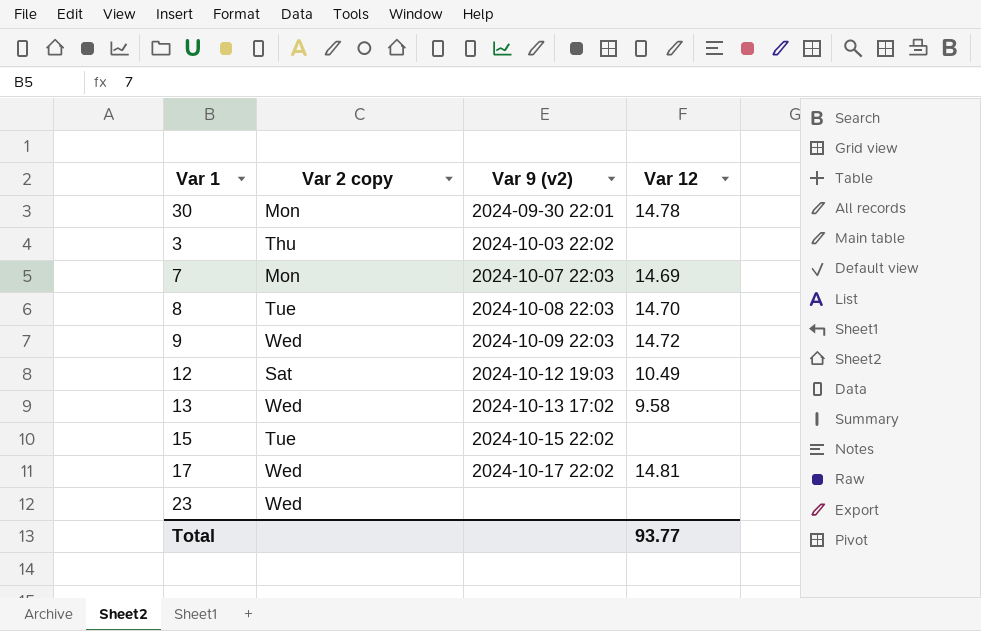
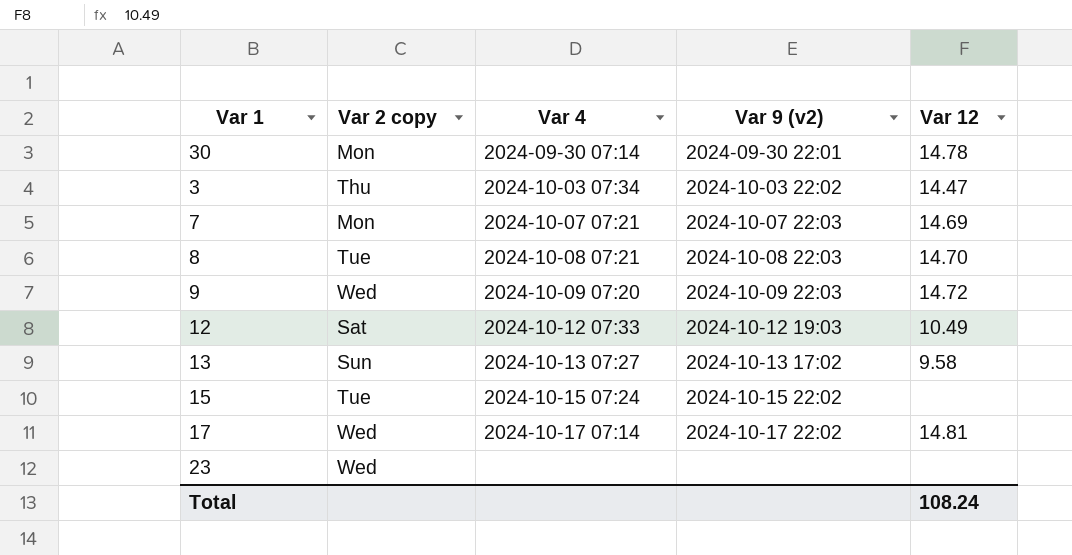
column Var 4 | position: none -> 3
3 | Var 12: none -> 14.47
13 | Var 2 copy: Wed -> Sun
Total | Var 12: 93.77 -> 108.24

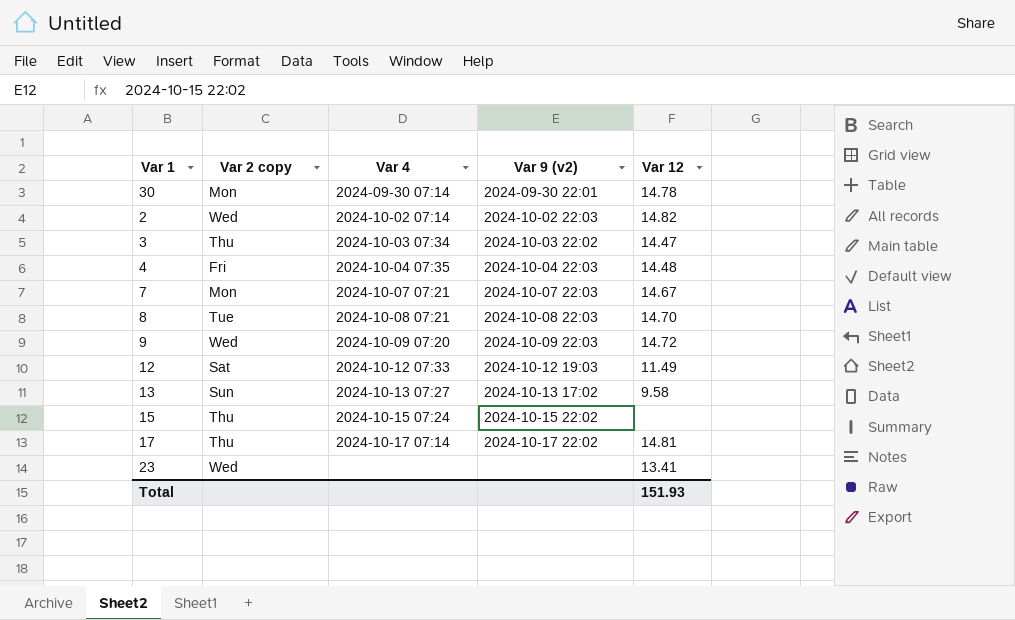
row 2: none -> Wed | 2024-10-02 07:14 | 2024-10-02 22:03 | 14.82
row 4: none -> Fri | 2024-10-04 07:35 | 2024-10-04 22:03 | 14.48
7 | Var 12: 14.69 -> 14.67
12 | Var 12: 10.49 -> 11.49
15 | Var 2 copy: Tue -> Thu
17 | Var 2 copy: Wed -> Thu
23 | Var 12: none -> 13.41
Total | Var 12: 108.24 -> 151.93

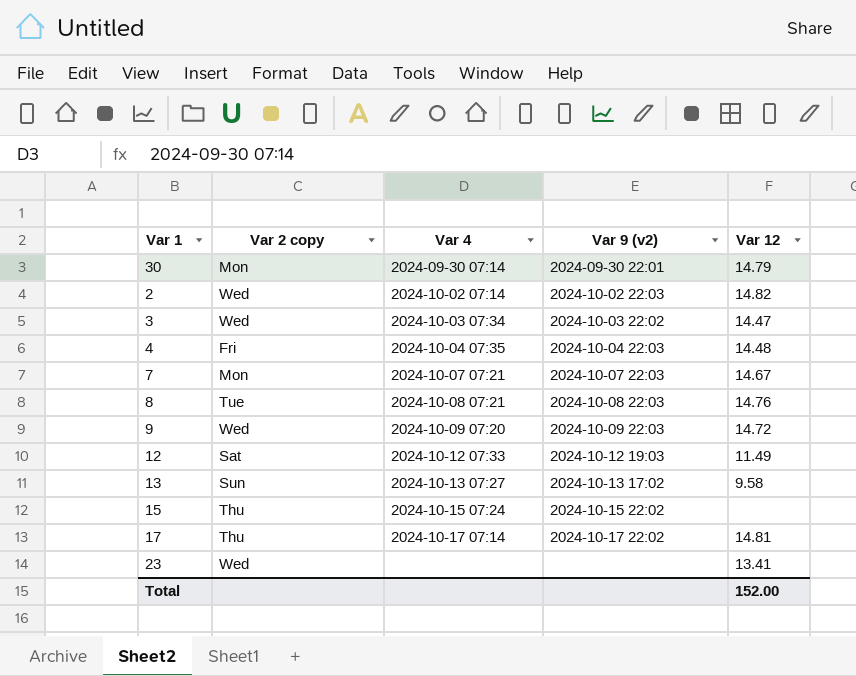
30 | Var 12: 14.78 -> 14.79
3 | Var 2 copy: Thu -> Wed
8 | Var 12: 14.70 -> 14.76
Total | Var 12: 151.93 -> 152.00

